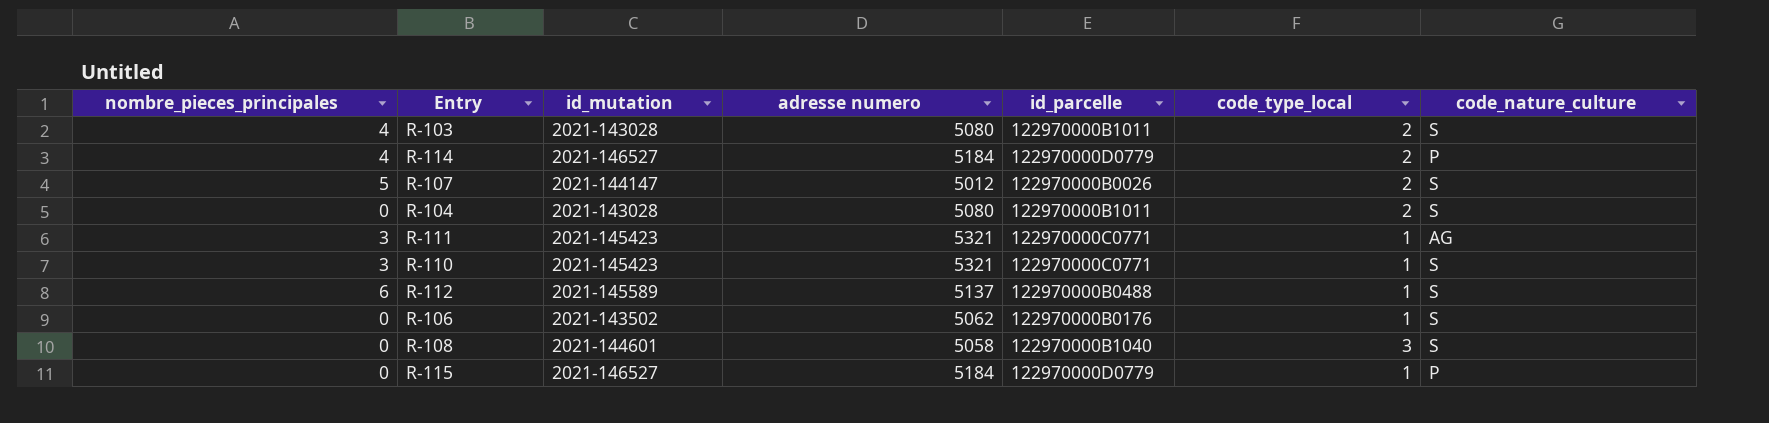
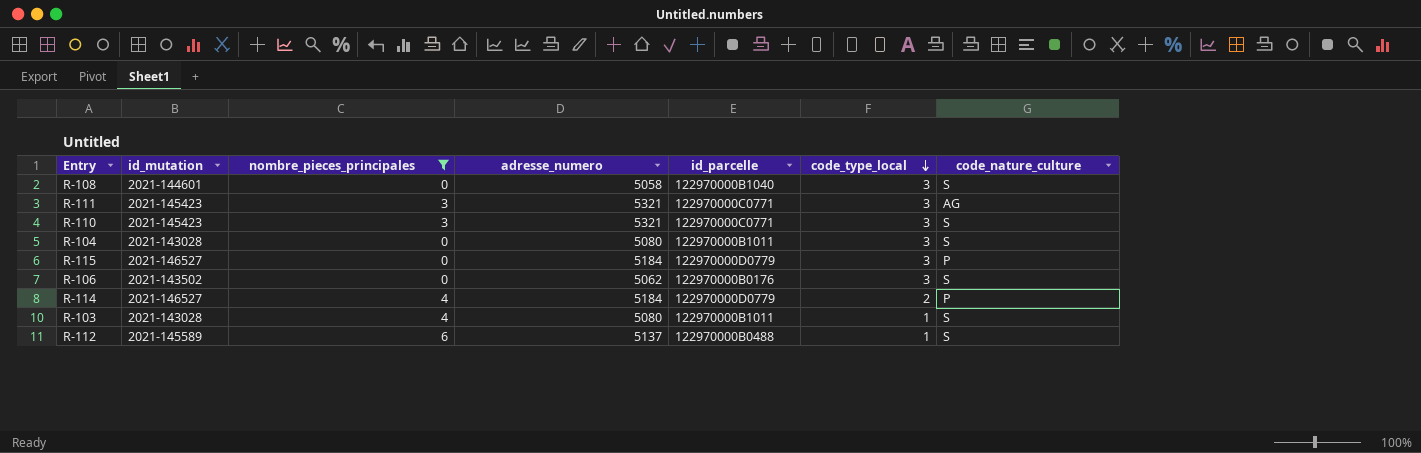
filter: none -> nombre_pieces_principales != 5
row order: none -> code_type_local descending
column nombre_pieces_principales | position: 1 -> 3
column name: adresse numero -> adresse_numero
R-111 | code_type_local: 1 -> 3
R-110 | code_type_local: 1 -> 3
R-104 | code_type_local: 2 -> 3
R-115 | code_type_local: 1 -> 3
R-106 | code_type_local: 1 -> 3
R-103 | code_type_local: 2 -> 1

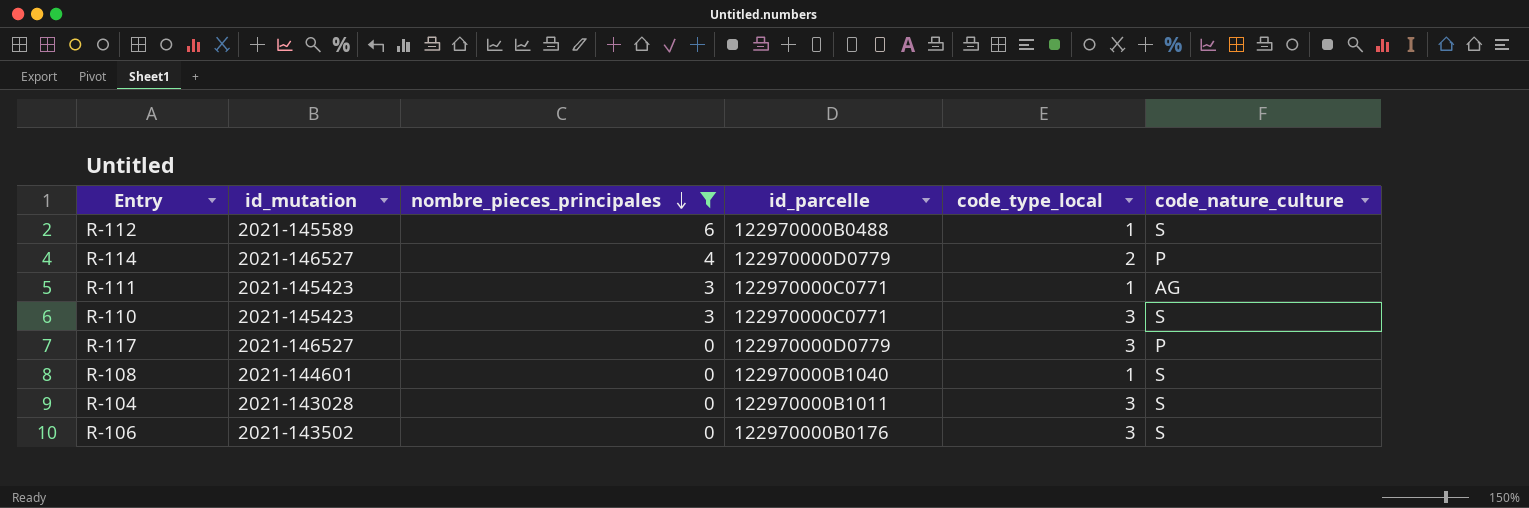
row order: code_type_local descending -> nombre_pieces_principales descending
column adresse_numero | position: 4 -> none
row R-115: 2021-146527 | 0 | 5184 | 122970000D0779 | 3 | P -> none
row R-103: 2021-143028 | 4 | 5080 | 122970000B1011 | 1 | S -> none
R-111 | code_type_local: 3 -> 1
row R-117: none -> 2021-146527 | 0 | 122970000D0779 | 3 | P
R-108 | code_type_local: 3 -> 1

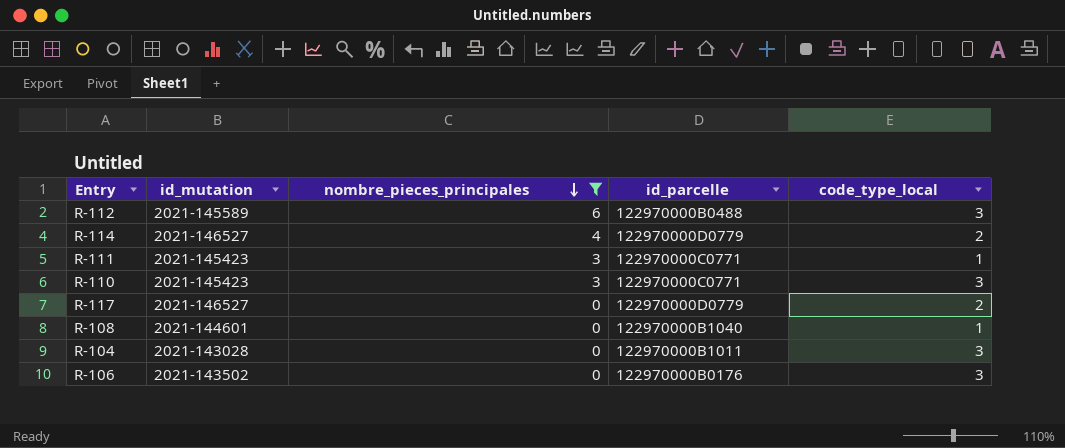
column code_nature_culture | position: 6 -> none
R-112 | code_type_local: 1 -> 3
R-117 | code_type_local: 3 -> 2

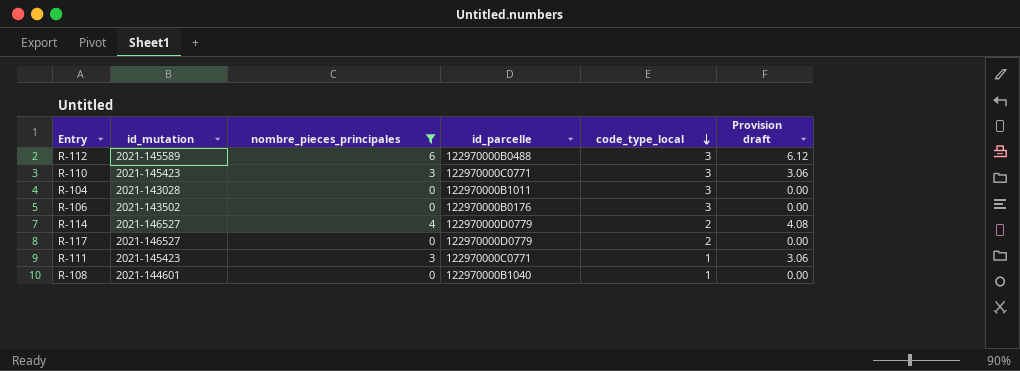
row order: nombre_pieces_principales descending -> code_type_local descending
column Provision draft | formula: none -> [nombre_pieces_principales] * 1.02

